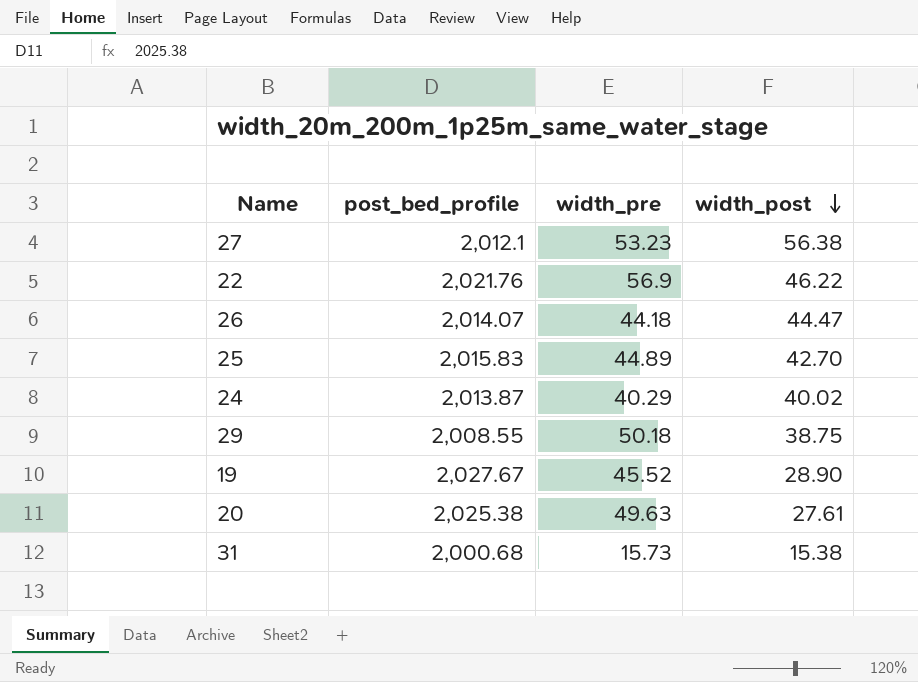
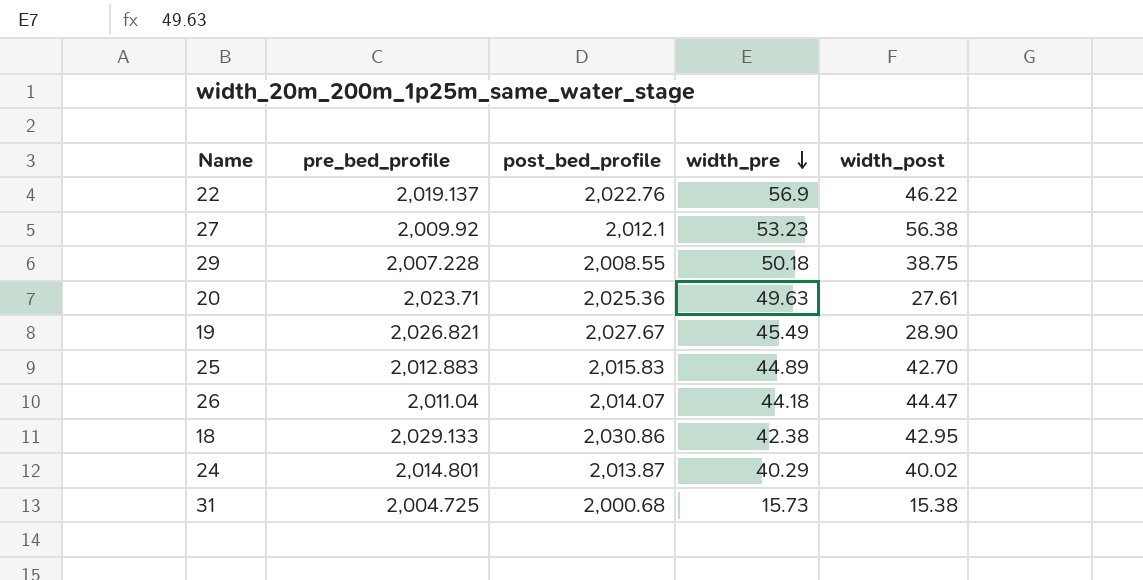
row order: width_post descending -> width_pre descending
column pre_bed_profile | position: none -> 2
22 | post_bed_profile: 2,021.76 -> 2,022.76
20 | post_bed_profile: 2,025.38 -> 2,025.36
19 | width_pre: 45.52 -> 45.49
row 18: none -> 2,029.133 | 2,030.86 | 42.38 | 42.95

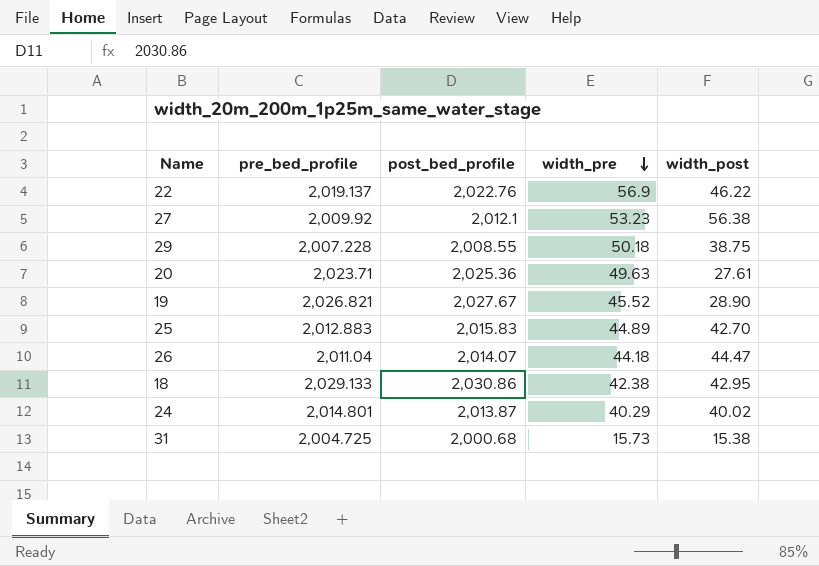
19 | width_pre: 45.49 -> 45.52

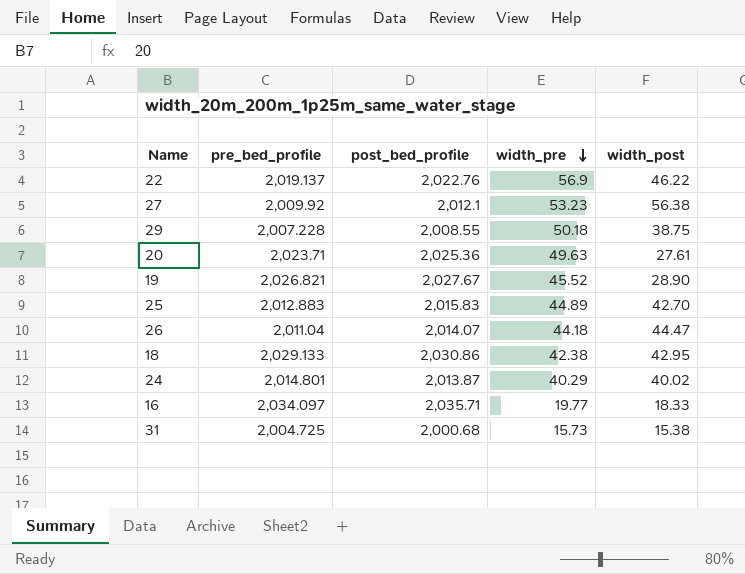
row 16: none -> 2,034.097 | 2,035.71 | 19.77 | 18.33

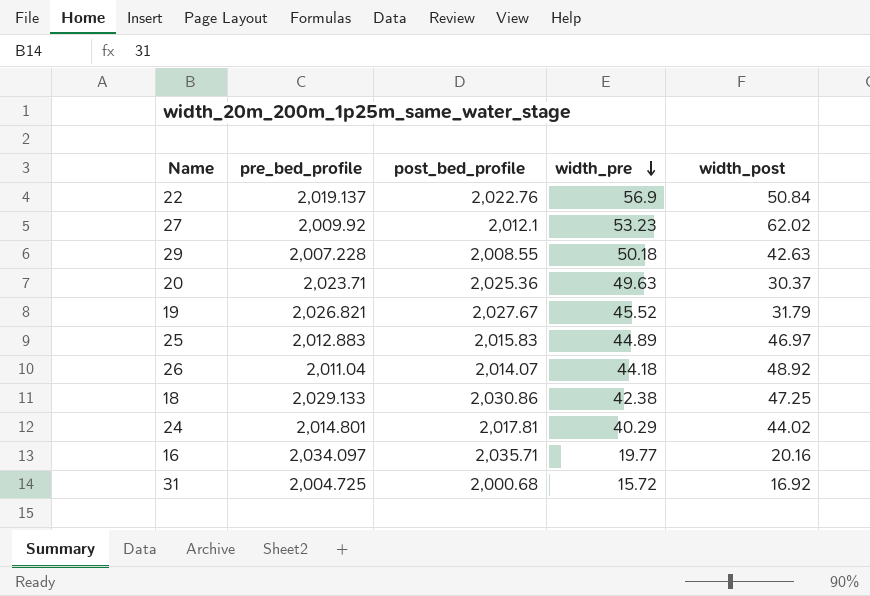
22 | width_post: 46.22 -> 50.84
27 | width_post: 56.38 -> 62.02
29 | width_post: 38.75 -> 42.63
20 | width_post: 27.61 -> 30.37
19 | width_post: 28.90 -> 31.79
25 | width_post: 42.70 -> 46.97
26 | width_post: 44.47 -> 48.92
18 | width_post: 42.95 -> 47.25
24 | post_bed_profile: 2,013.87 -> 2,017.81
24 | width_post: 40.02 -> 44.02
16 | width_post: 18.33 -> 20.16
31 | width_pre: 15.73 -> 15.72
31 | width_post: 15.38 -> 16.92

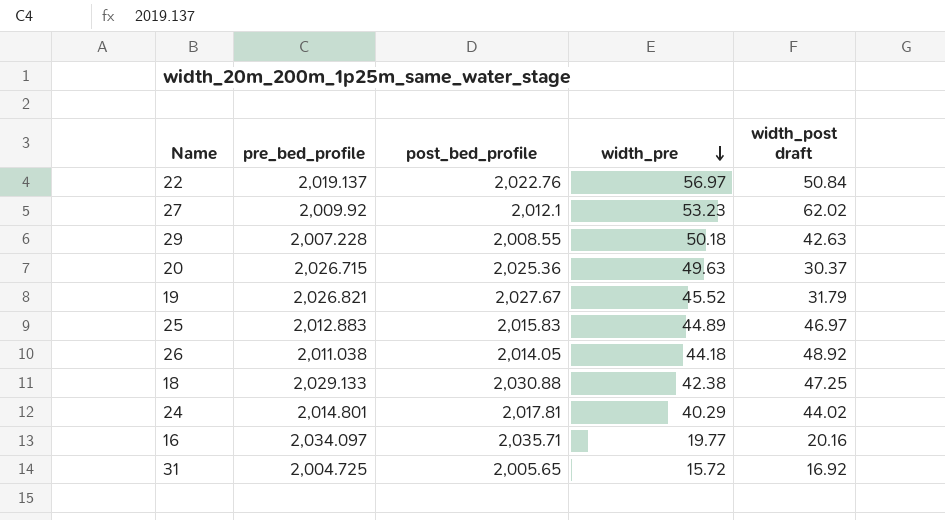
column name: width_post -> width_post draft
22 | width_pre: 56.9 -> 56.97
20 | pre_bed_profile: 2,023.71 -> 2,026.715
26 | pre_bed_profile: 2,011.04 -> 2,011.038
26 | post_bed_profile: 2,014.07 -> 2,014.05
18 | post_bed_profile: 2,030.86 -> 2,030.88
31 | post_bed_profile: 2,000.68 -> 2,005.65

